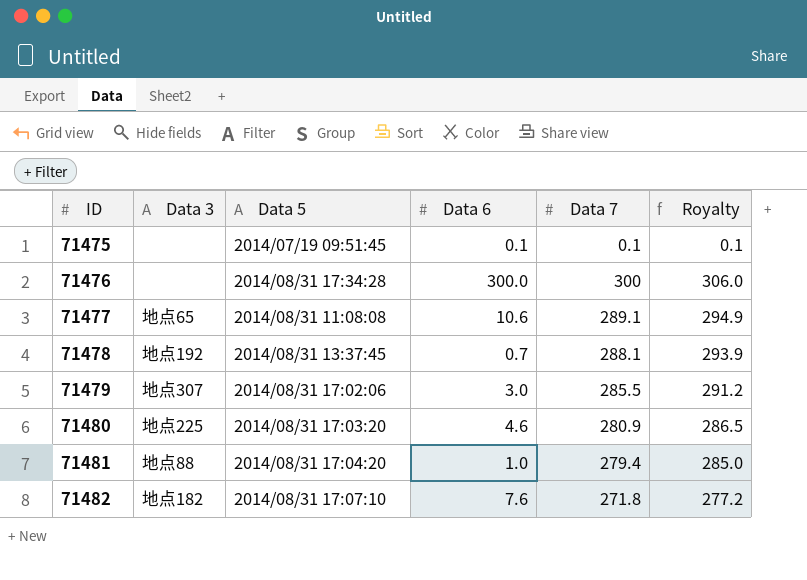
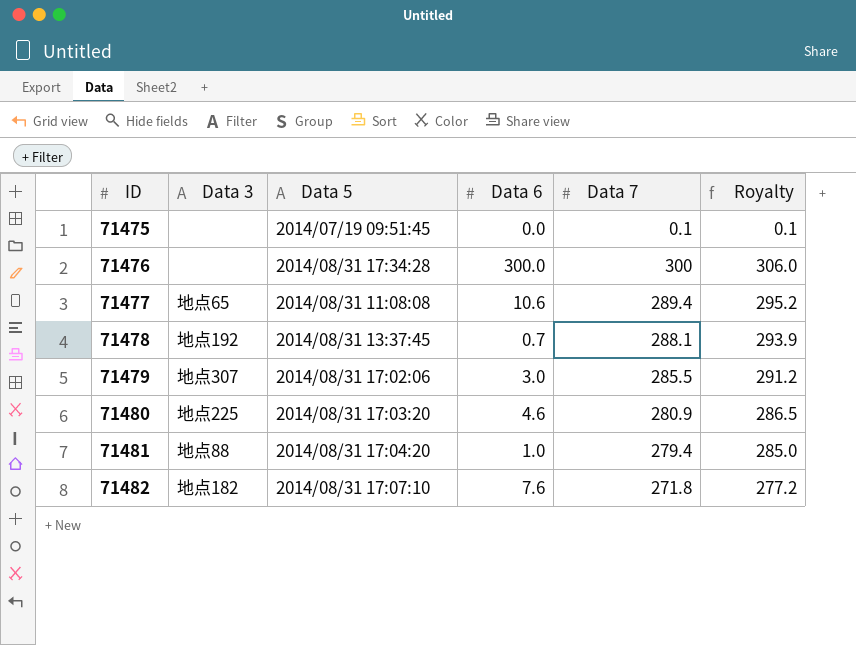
71475 | Data 6: 0.1 -> 0.0
71477 | Data 7: 289.1 -> 289.4
71477 | Royalty: 294.9 -> 295.2

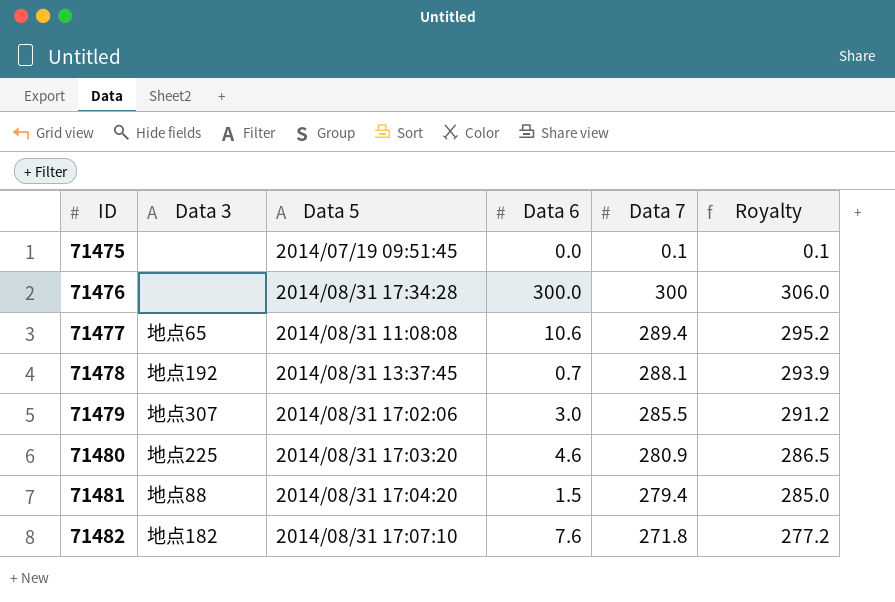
71481 | Data 6: 1.0 -> 1.5

